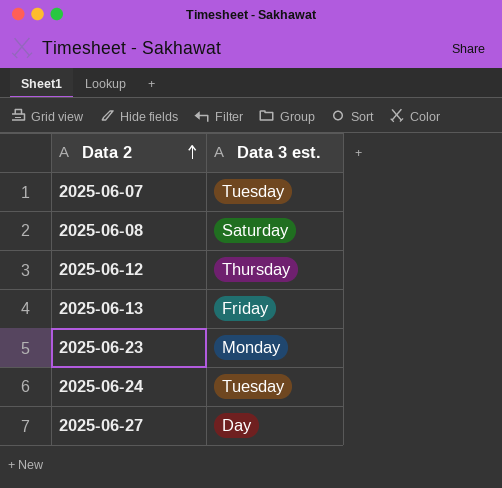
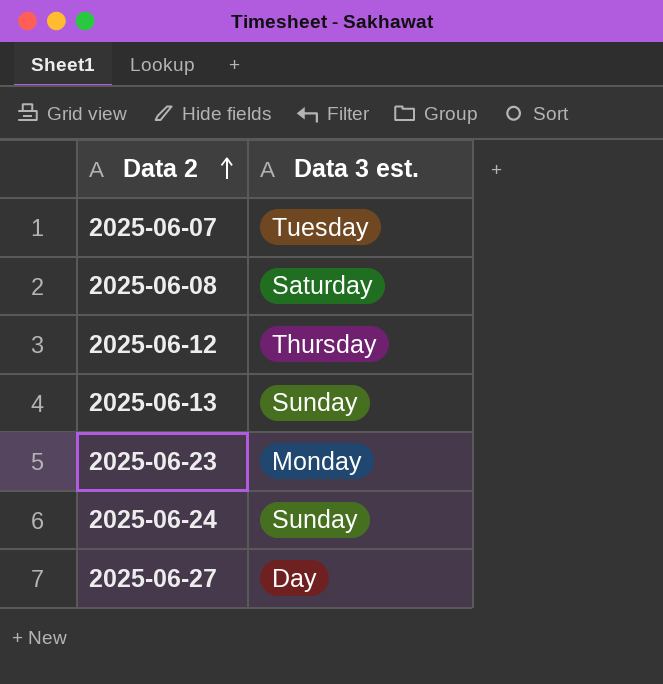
2025-06-13 | Data 3 est.: Friday -> Sunday
2025-06-24 | Data 3 est.: Tuesday -> Sunday

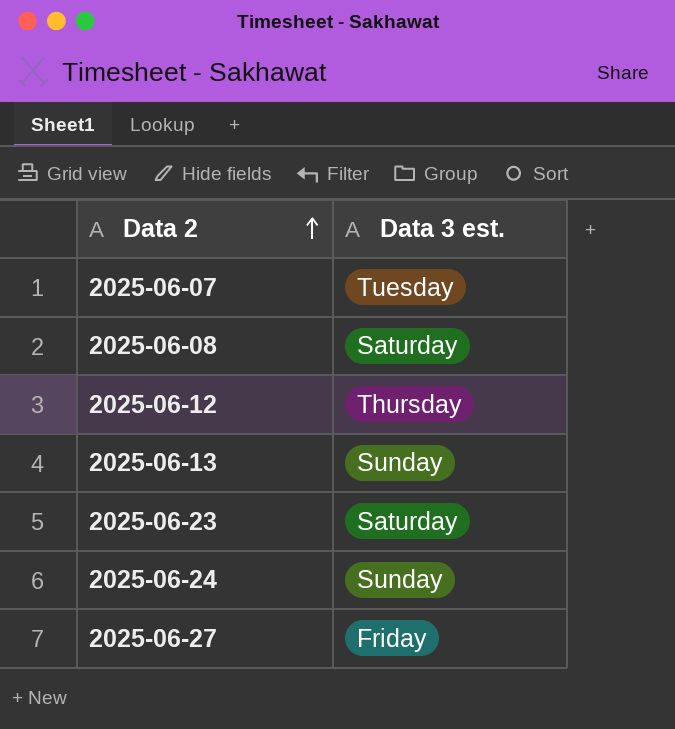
2025-06-23 | Data 3 est.: Monday -> Saturday
2025-06-27 | Data 3 est.: Day -> Friday

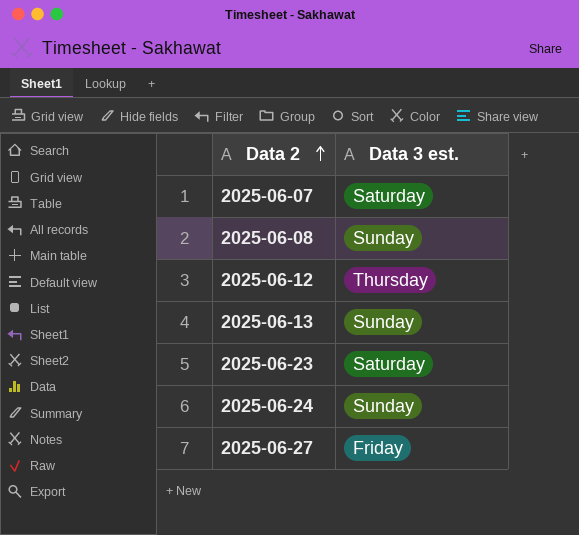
2025-06-07 | Data 3 est.: Tuesday -> Saturday
2025-06-08 | Data 3 est.: Saturday -> Sunday

